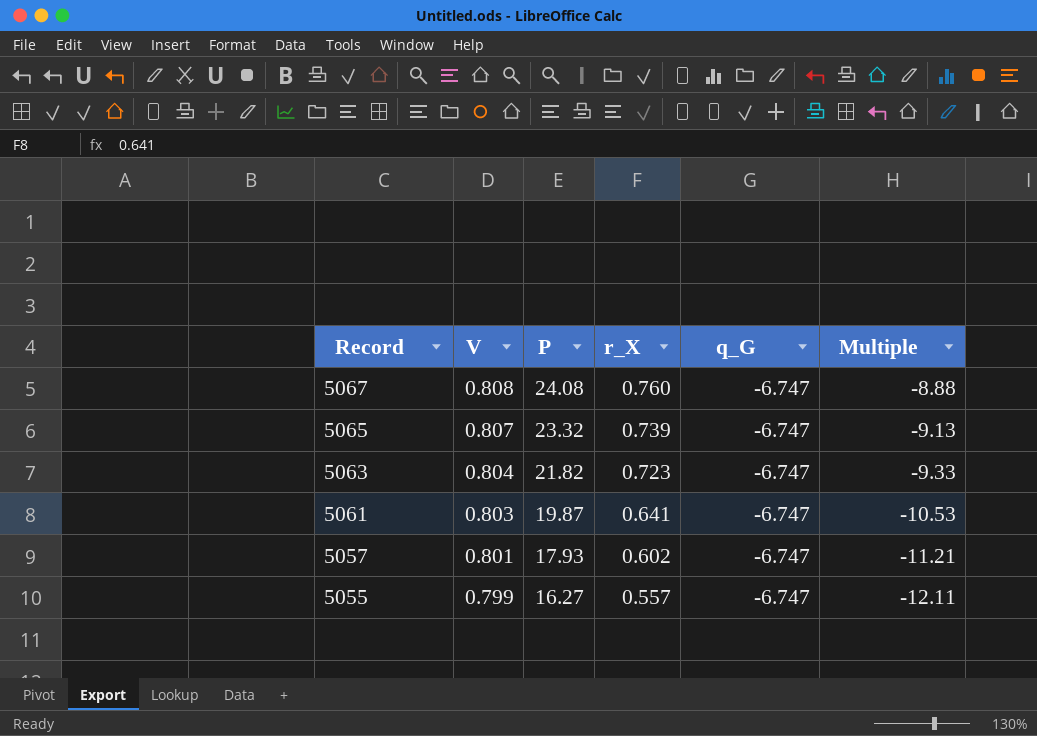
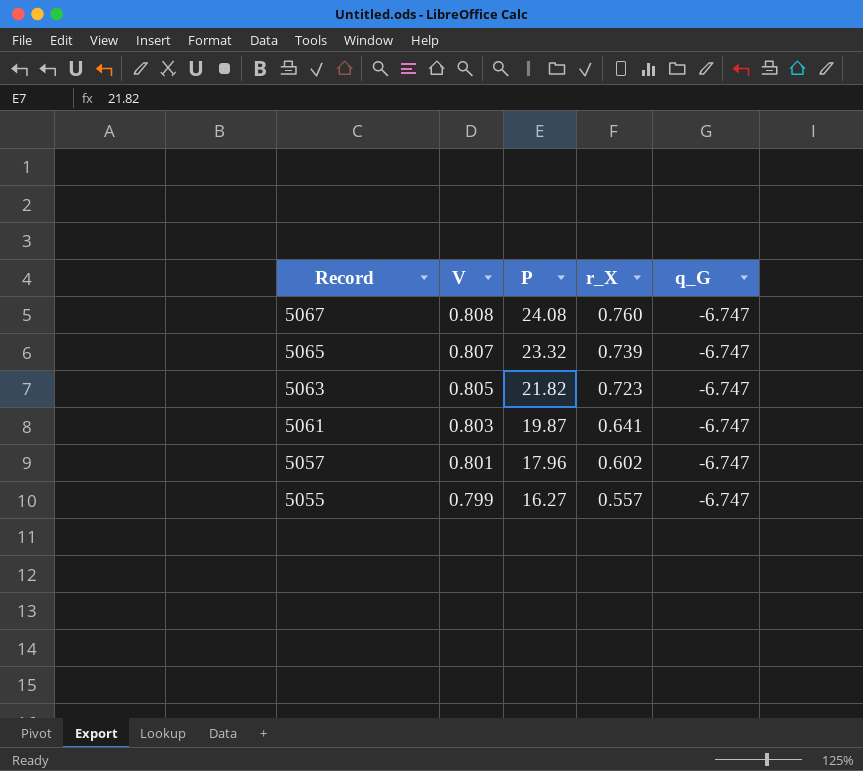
column Multiple | formula: [q_G] / [r_X] -> none
5063 | V: 0.804 -> 0.805
5057 | P: 17.93 -> 17.96

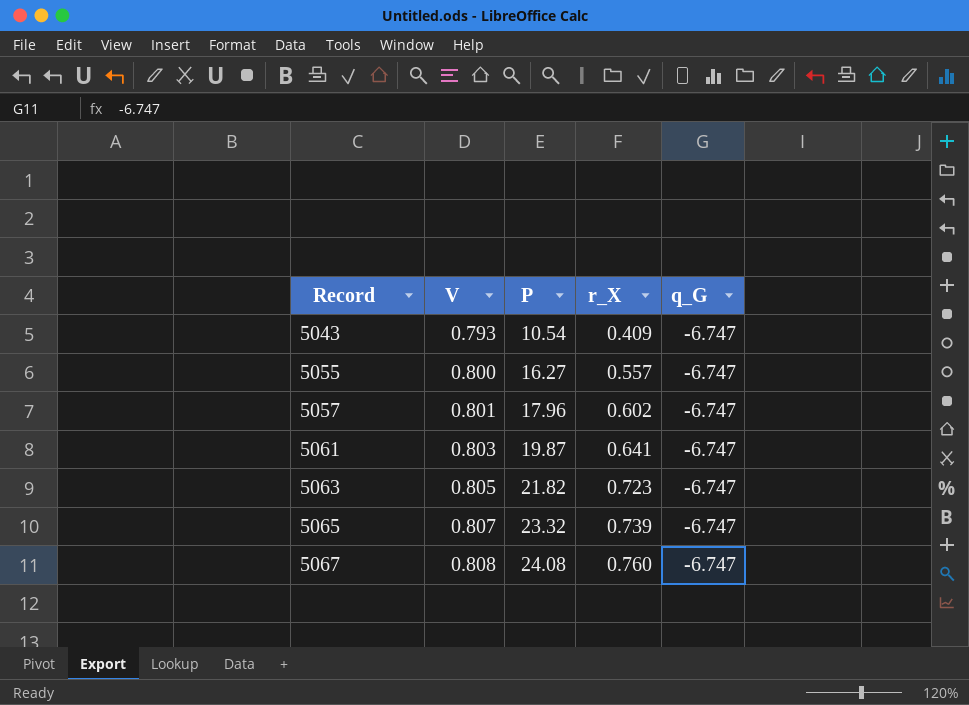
row order: Record descending -> Record ascending
row 5043: none -> 0.793 | 10.54 | 0.409 | -6.747
5055 | V: 0.799 -> 0.800

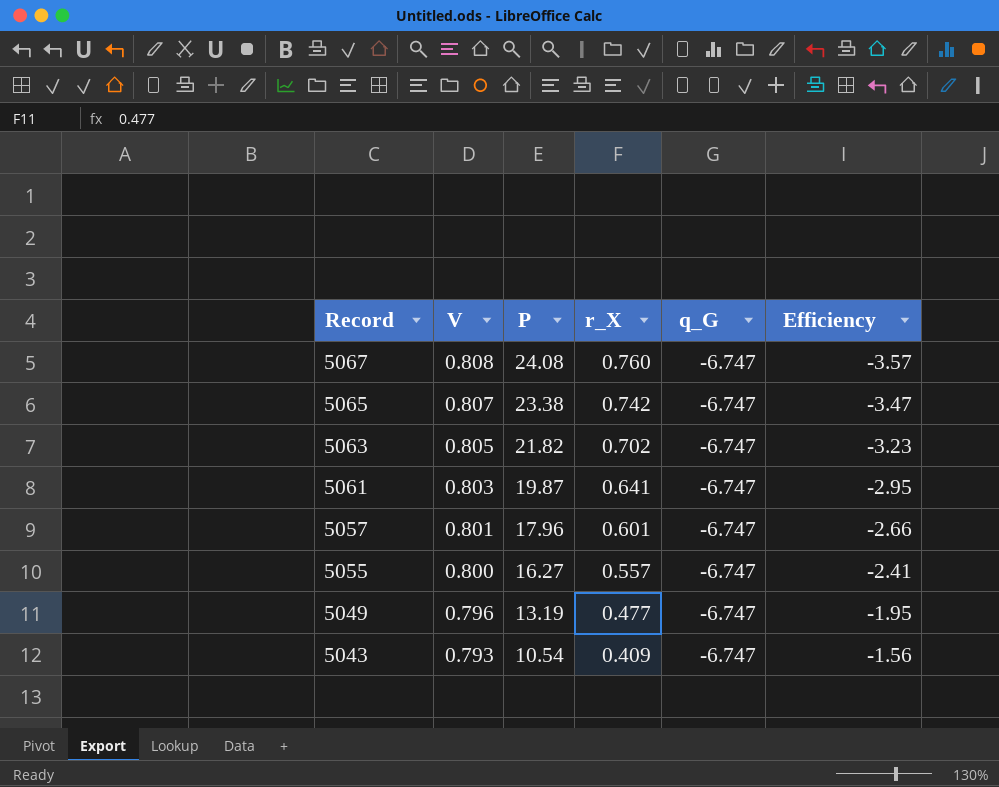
row order: Record ascending -> Record descending
column Efficiency | formula: none -> [P] / [q_G]
5065 | P: 23.32 -> 23.38
5065 | r_X: 0.739 -> 0.742
5063 | r_X: 0.723 -> 0.702
5057 | r_X: 0.602 -> 0.601
row 5049: none -> 0.796 | 13.19 | 0.477 | -6.747 | -1.95

